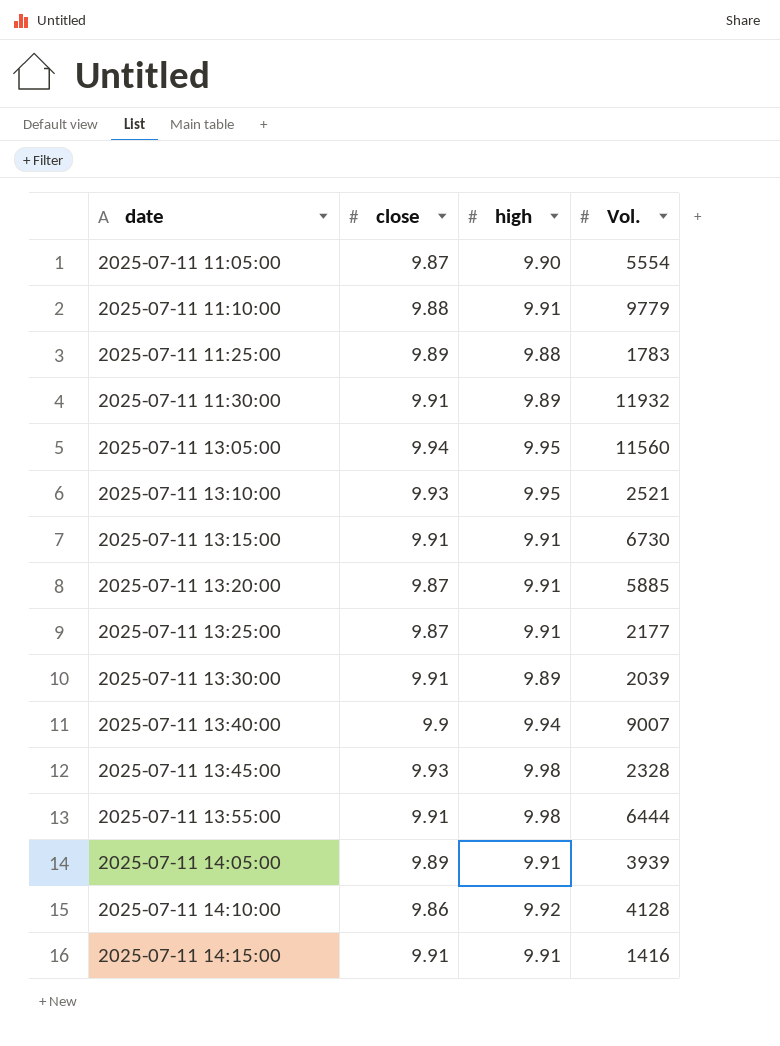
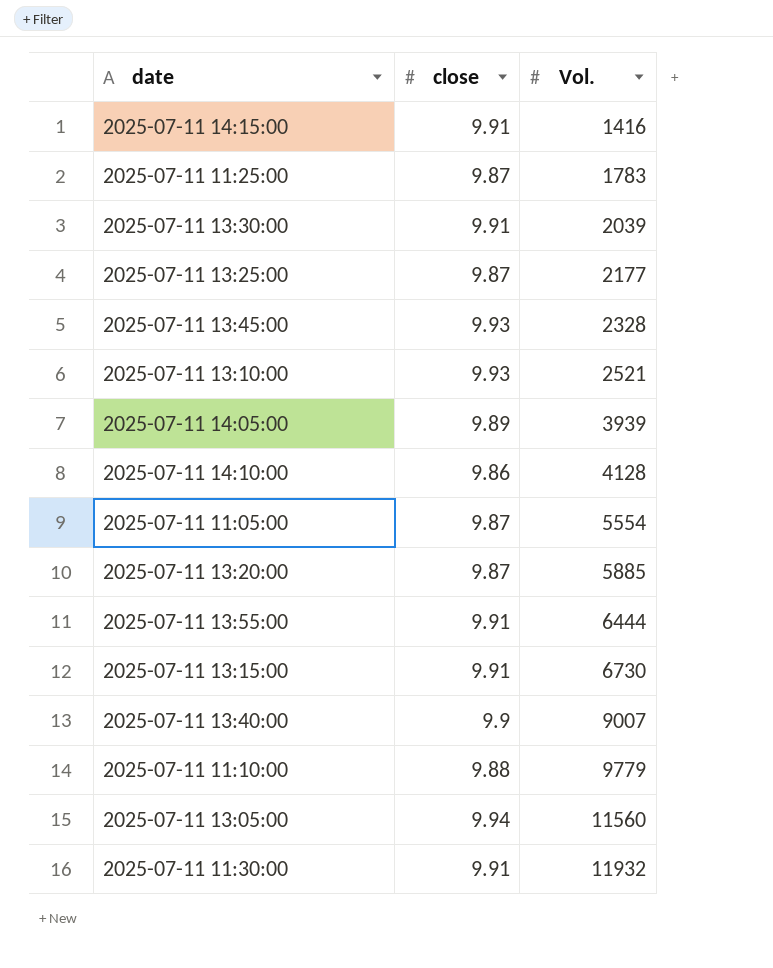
row order: date ascending -> Vol. ascending
column high | position: 3 -> none
2025-07-11 11:25:00 | close: 9.89 -> 9.87

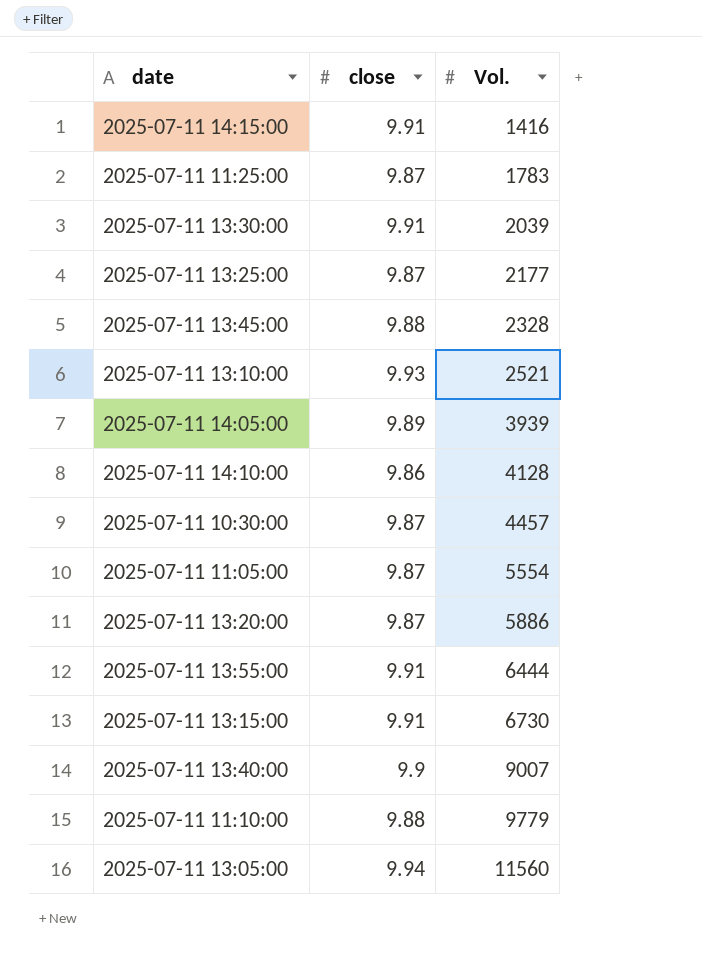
row 2025-07-11 11:30:00: 9.91 | 11932 -> none
2025-07-11 13:45:00 | close: 9.93 -> 9.88
row 2025-07-11 10:30:00: none -> 9.87 | 4457
2025-07-11 13:20:00 | Vol.: 5885 -> 5886

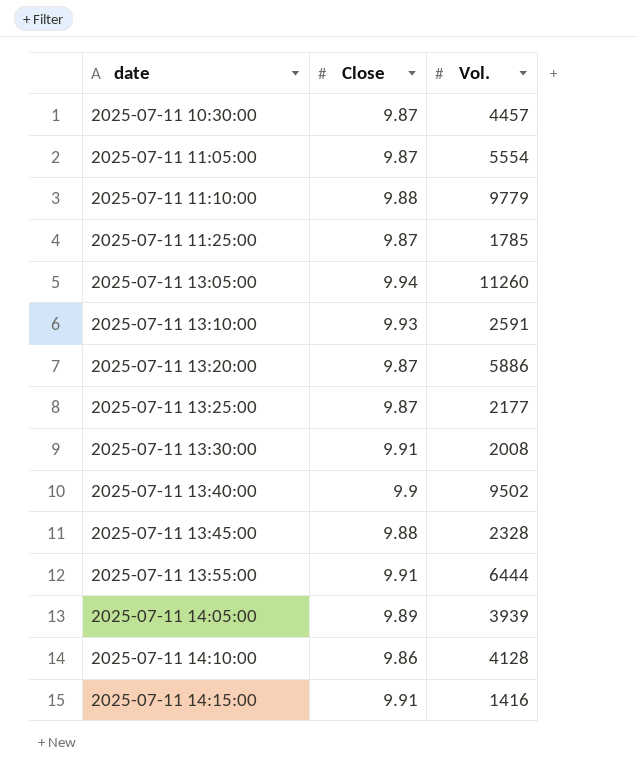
row order: Vol. ascending -> date ascending
column name: close -> Close
row 2025-07-11 13:15:00: 9.91 | 6730 -> none
2025-07-11 11:25:00 | Vol.: 1783 -> 1785
2025-07-11 13:05:00 | Vol.: 11560 -> 11260
2025-07-11 13:10:00 | Vol.: 2521 -> 2591
2025-07-11 13:30:00 | Vol.: 2039 -> 2008
2025-07-11 13:40:00 | Vol.: 9007 -> 9502

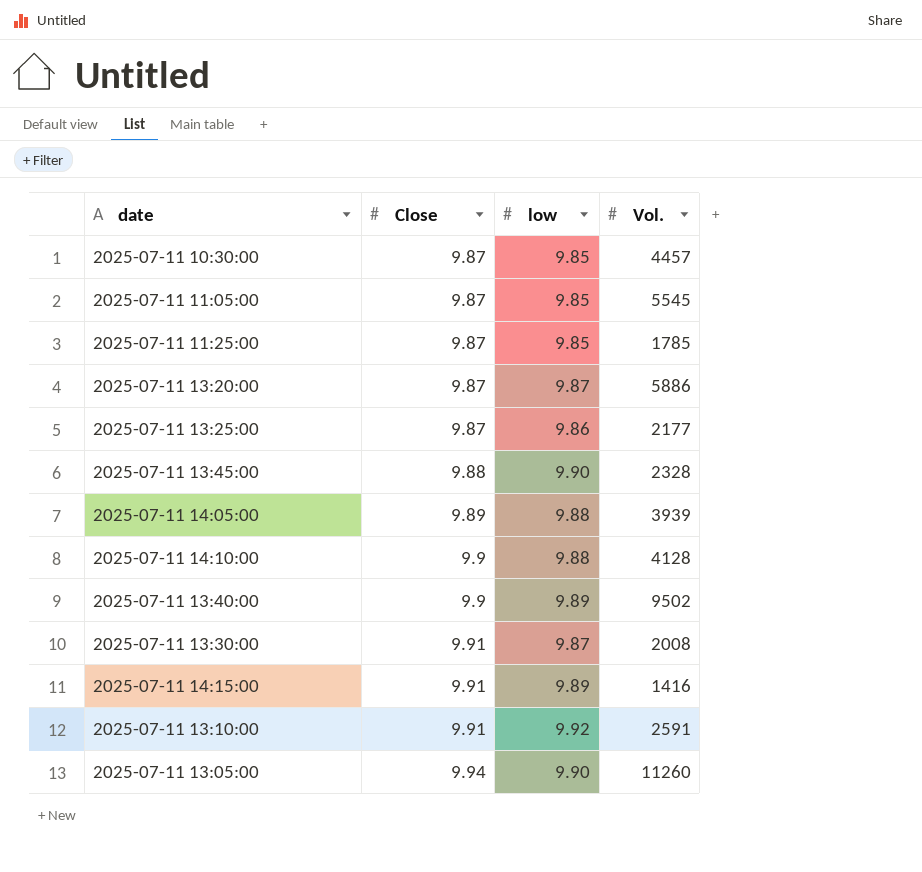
row order: date ascending -> Close ascending
column low | position: none -> 3
row 2025-07-11 11:10:00: 9.88 | 9779 -> none
row 2025-07-11 13:55:00: 9.91 | 6444 -> none
2025-07-11 11:05:00 | Vol.: 5554 -> 5545
2025-07-11 14:10:00 | Close: 9.86 -> 9.9
2025-07-11 13:10:00 | Close: 9.93 -> 9.91

